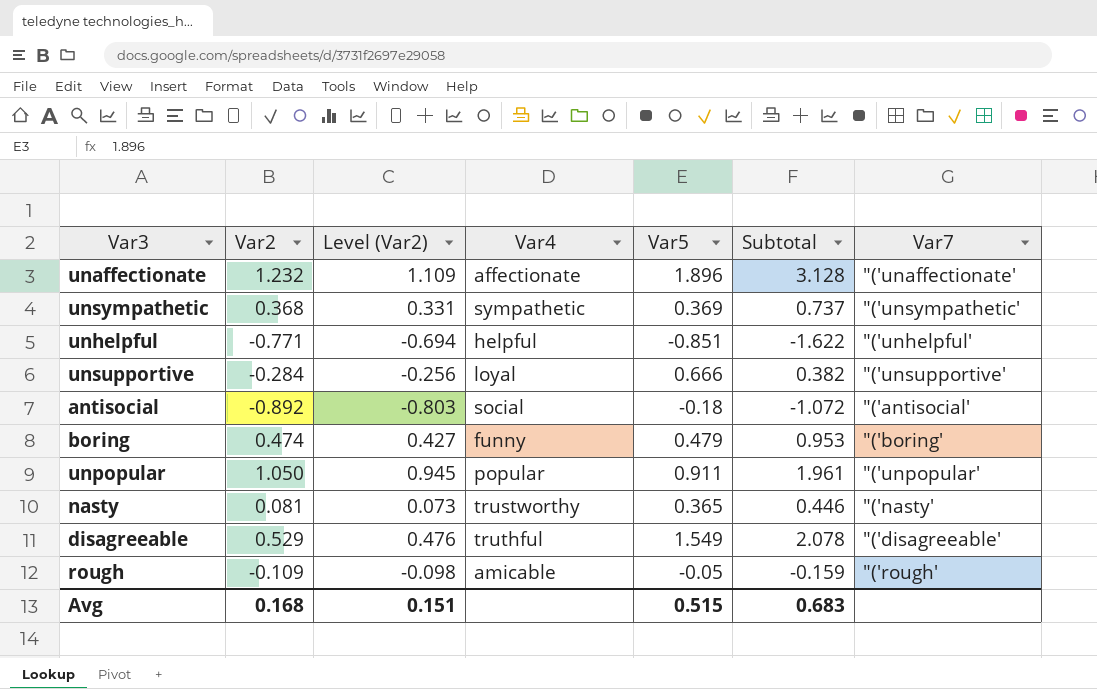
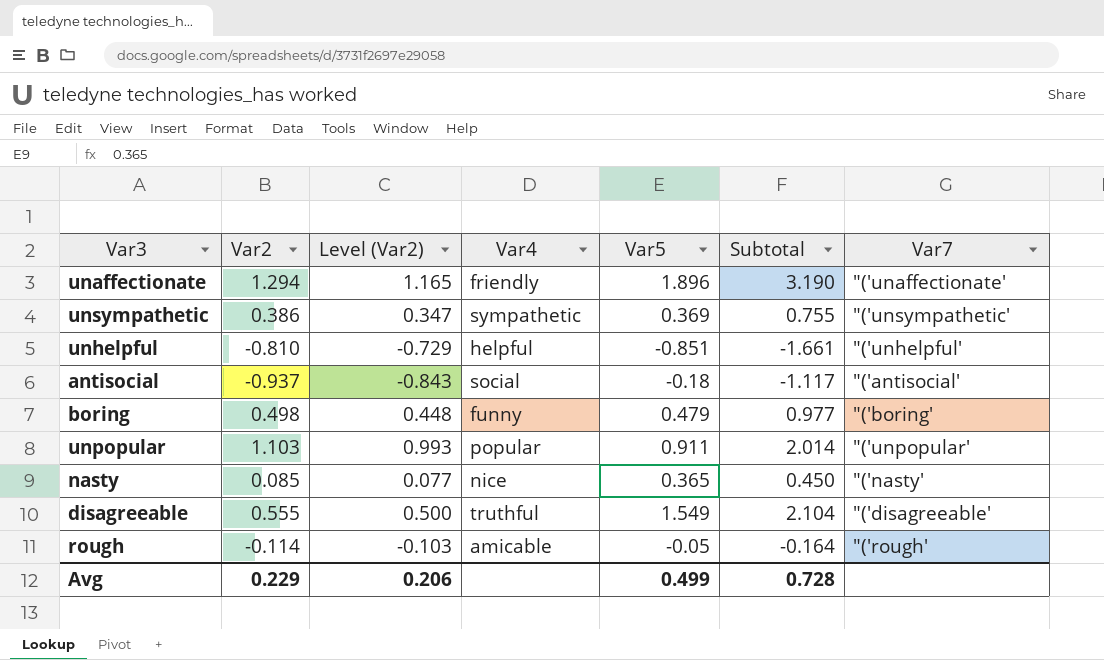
row unsupportive: -0.284 | -0.256 | loyal | 0.666 | 0.382 | "('unsupportive' -> none
unaffectionate | Var2: 1.232 -> 1.294
unaffectionate | Level (Var2): 1.109 -> 1.165
unaffectionate | Var4: affectionate -> friendly
unaffectionate | Subtotal: 3.128 -> 3.190
unsympathetic | Var2: 0.368 -> 0.386
unsympathetic | Level (Var2): 0.331 -> 0.347
unsympathetic | Subtotal: 0.737 -> 0.755
unhelpful | Var2: -0.771 -> -0.810
unhelpful | Level (Var2): -0.694 -> -0.729
unhelpful | Subtotal: -1.622 -> -1.661
antisocial | Var2: -0.892 -> -0.937
antisocial | Level (Var2): -0.803 -> -0.843
antisocial | Subtotal: -1.072 -> -1.117
boring | Var2: 0.474 -> 0.498
boring | Level (Var2): 0.427 -> 0.448
boring | Subtotal: 0.953 -> 0.977
unpopular | Var2: 1.050 -> 1.103
unpopular | Level (Var2): 0.945 -> 0.993
unpopular | Subtotal: 1.961 -> 2.014
nasty | Var2: 0.081 -> 0.085
nasty | Level (Var2): 0.073 -> 0.077
nasty | Var4: trustworthy -> nice
nasty | Subtotal: 0.446 -> 0.450
disagreeable | Var2: 0.529 -> 0.555
disagreeable | Level (Var2): 0.476 -> 0.500
disagreeable | Subtotal: 2.078 -> 2.104
rough | Var2: -0.109 -> -0.114
rough | Level (Var2): -0.098 -> -0.103
rough | Subtotal: -0.159 -> -0.164
Avg | Var2: 0.168 -> 0.229
Avg | Level (Var2): 0.151 -> 0.206
Avg | Var5: 0.515 -> 0.499
Avg | Subtotal: 0.683 -> 0.728

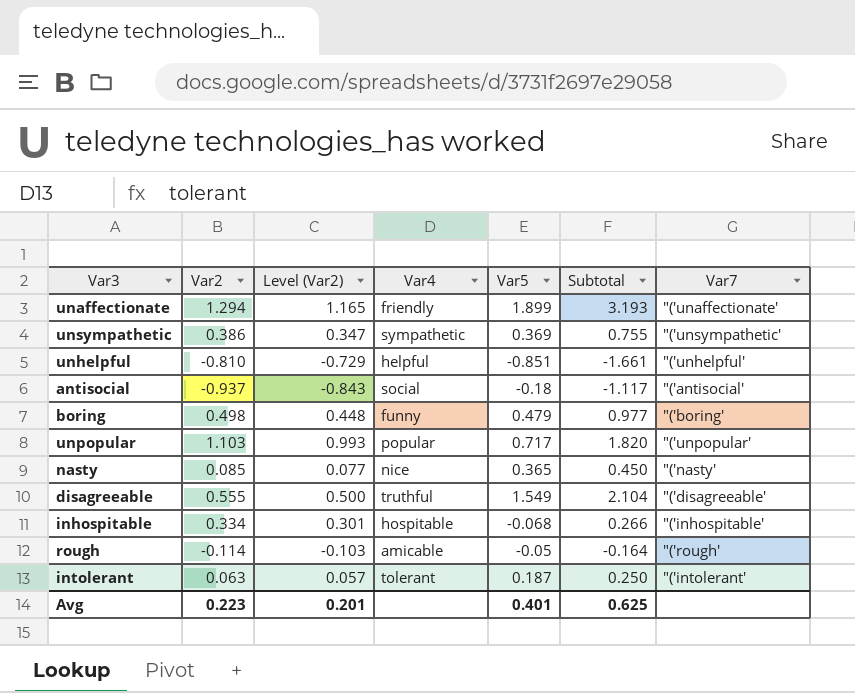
unaffectionate | Var5: 1.896 -> 1.899
unaffectionate | Subtotal: 3.190 -> 3.193
unpopular | Var5: 0.911 -> 0.717
unpopular | Subtotal: 2.014 -> 1.820
row inhospitable: none -> 0.334 | 0.301 | hospitable | -0.068 | 0.266 | "('inhospitable'
row intolerant: none -> 0.063 | 0.057 | tolerant | 0.187 | 0.250 | "('intolerant'
Avg | Var2: 0.229 -> 0.223
Avg | Level (Var2): 0.206 -> 0.201
Avg | Var5: 0.499 -> 0.401
Avg | Subtotal: 0.728 -> 0.625

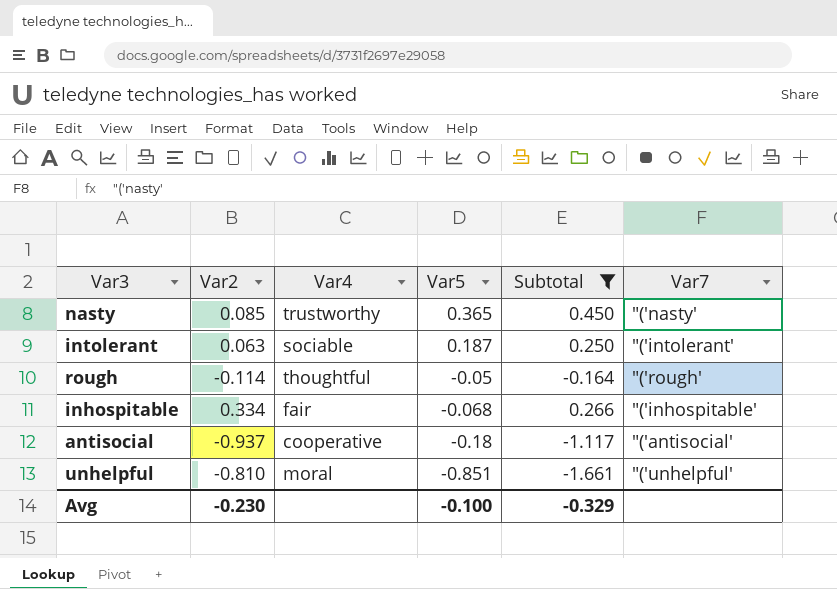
filter: none -> Subtotal <= 0.450
row order: none -> Var5 descending
column Level (Var2) | formula: [Var2] * 0.9 -> none
nasty | Var4: nice -> trustworthy
intolerant | Var4: tolerant -> sociable
rough | Var4: amicable -> thoughtful
inhospitable | Var4: hospitable -> fair
antisocial | Var4: social -> cooperative
unhelpful | Var4: helpful -> moral
Avg | Var2: 0.223 -> -0.230
Avg | Var5: 0.401 -> -0.100
Avg | Subtotal: 0.625 -> -0.329

